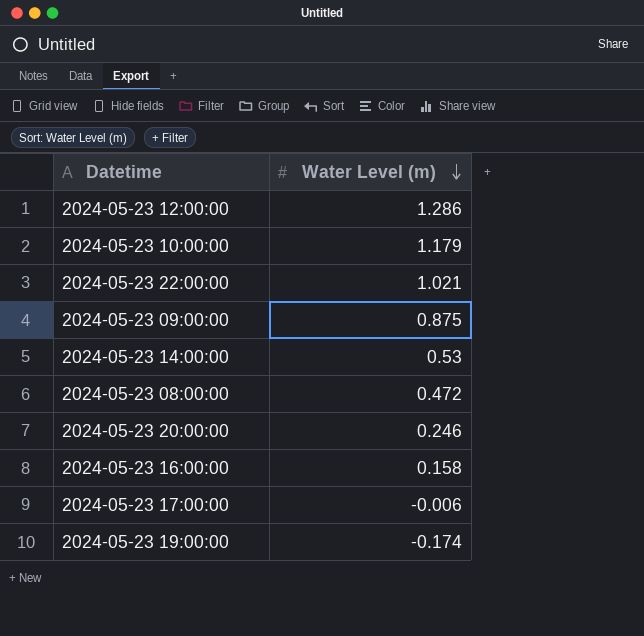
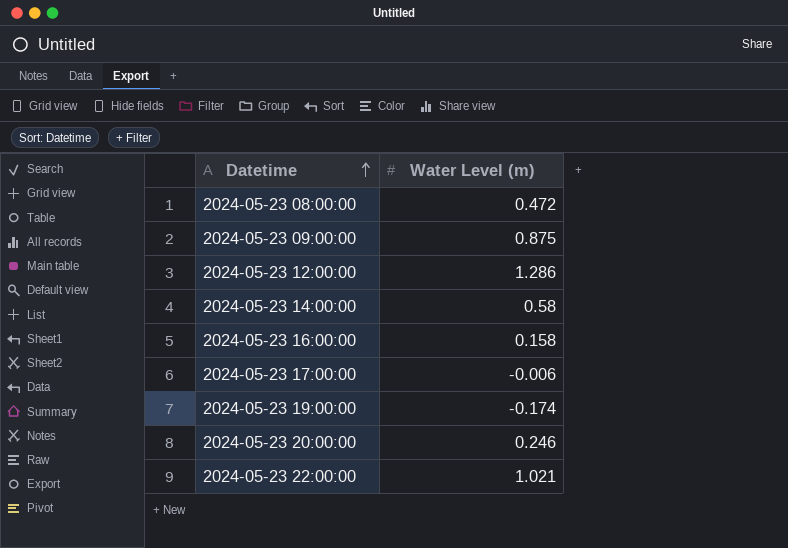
row order: Water Level (m) descending -> Datetime ascending
row 2024-05-23 10:00:00: 1.179 -> none
2024-05-23 14:00:00 | Water Level (m): 0.53 -> 0.58

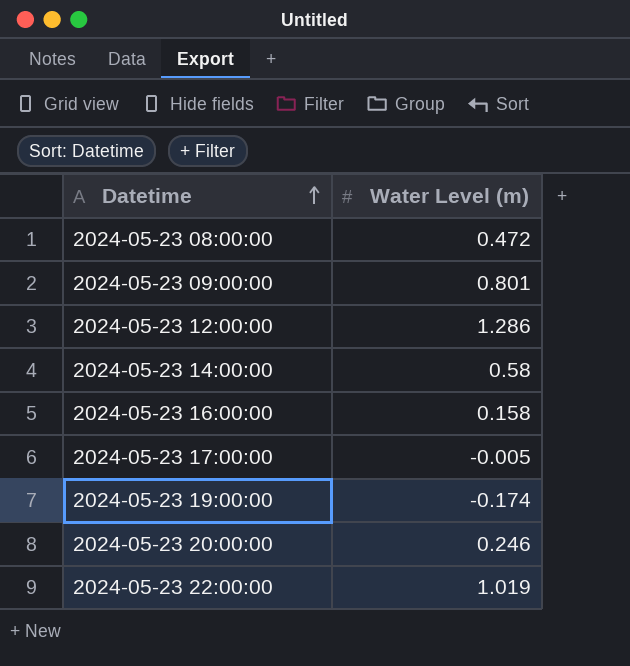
2024-05-23 09:00:00 | Water Level (m): 0.875 -> 0.801
2024-05-23 17:00:00 | Water Level (m): -0.006 -> -0.005
2024-05-23 22:00:00 | Water Level (m): 1.021 -> 1.019

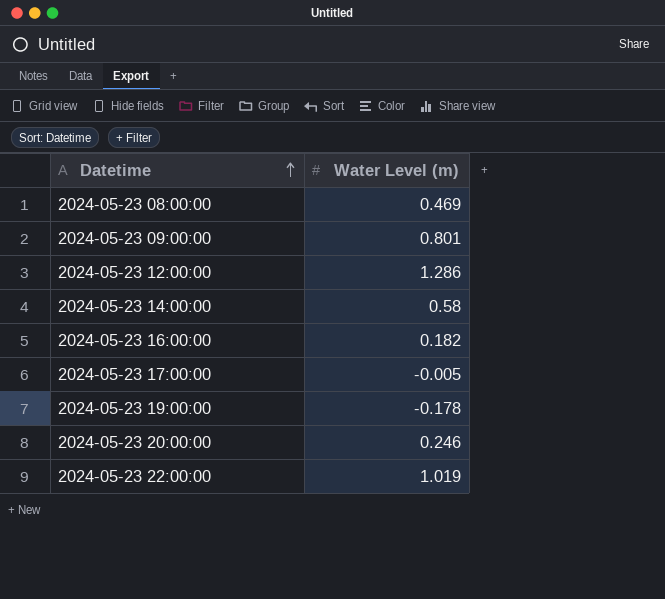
2024-05-23 08:00:00 | Water Level (m): 0.472 -> 0.469
2024-05-23 16:00:00 | Water Level (m): 0.158 -> 0.182
2024-05-23 19:00:00 | Water Level (m): -0.174 -> -0.178

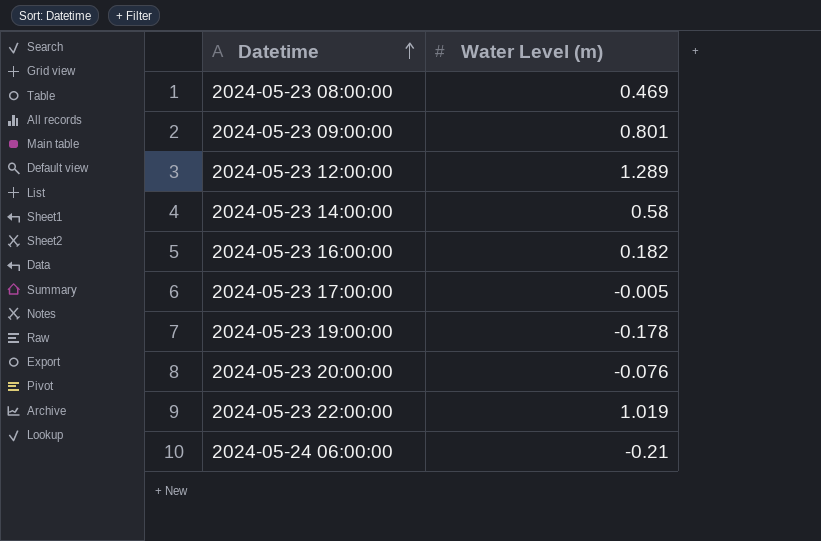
2024-05-23 12:00:00 | Water Level (m): 1.286 -> 1.289
2024-05-23 20:00:00 | Water Level (m): 0.246 -> -0.076
row 2024-05-24 06:00:00: none -> -0.21

